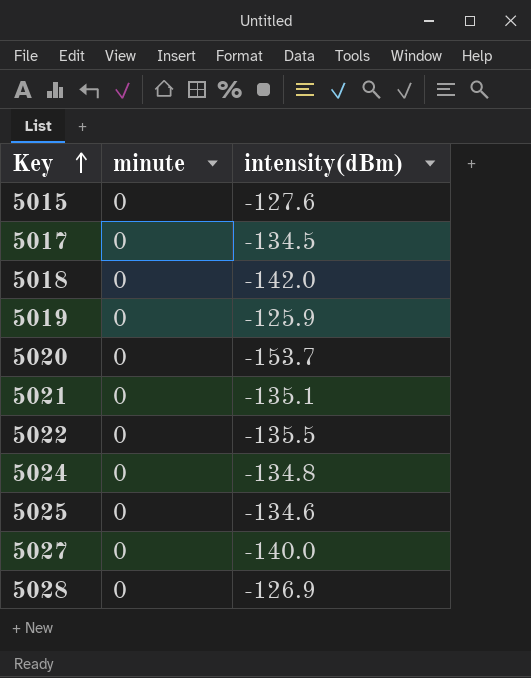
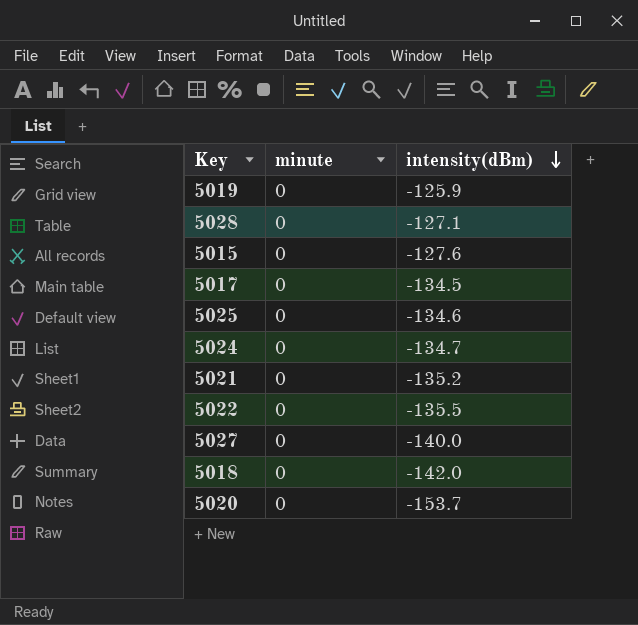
row order: Key ascending -> intensity(dBm) descending
5028 | intensity(dBm): -126.9 -> -127.1
5024 | intensity(dBm): -134.8 -> -134.7
5021 | intensity(dBm): -135.1 -> -135.2

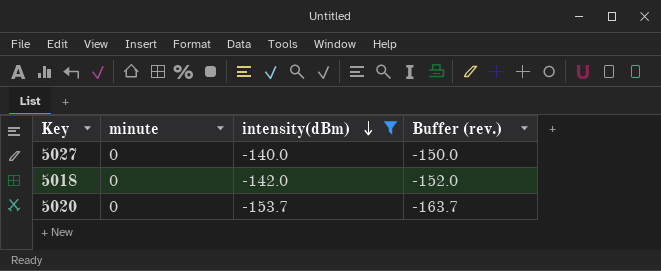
filter: none -> intensity(dBm) <= -140.0
column Buffer (rev.) | formula: none -> [intensity(dBm)] - 10

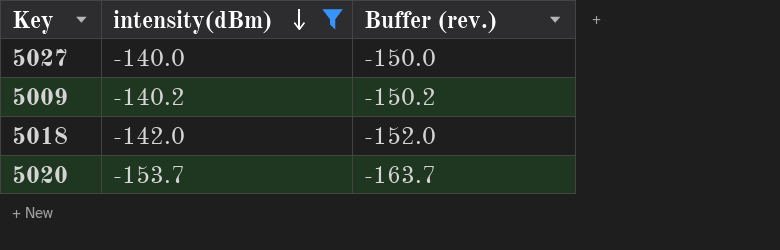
column minute | position: 2 -> none
row 5009: none -> -140.2 | -150.2

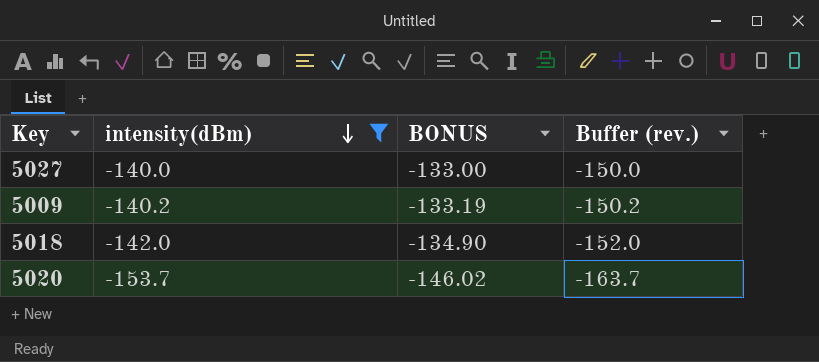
column BONUS | formula: none -> [intensity(dBm)] * 0.95

